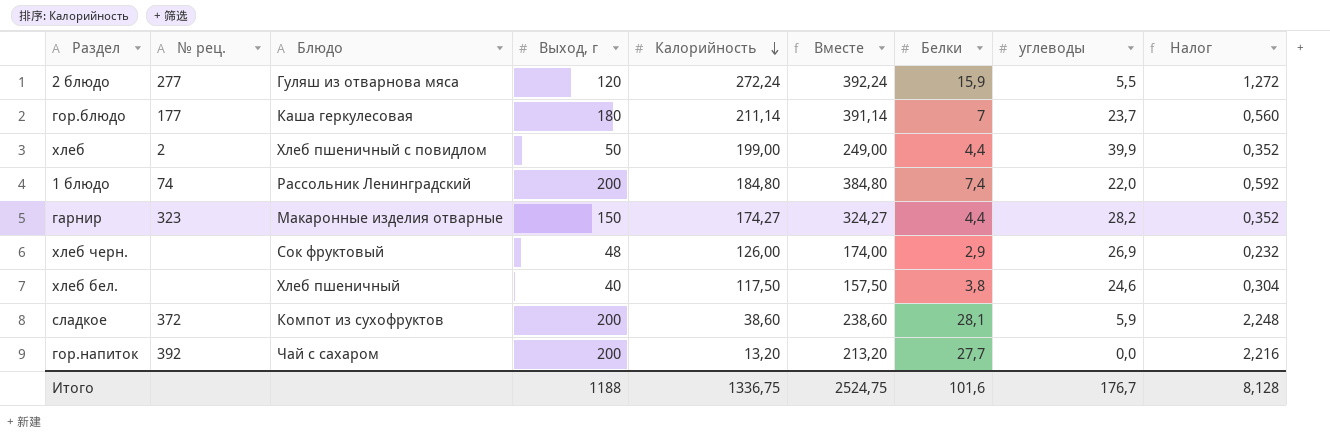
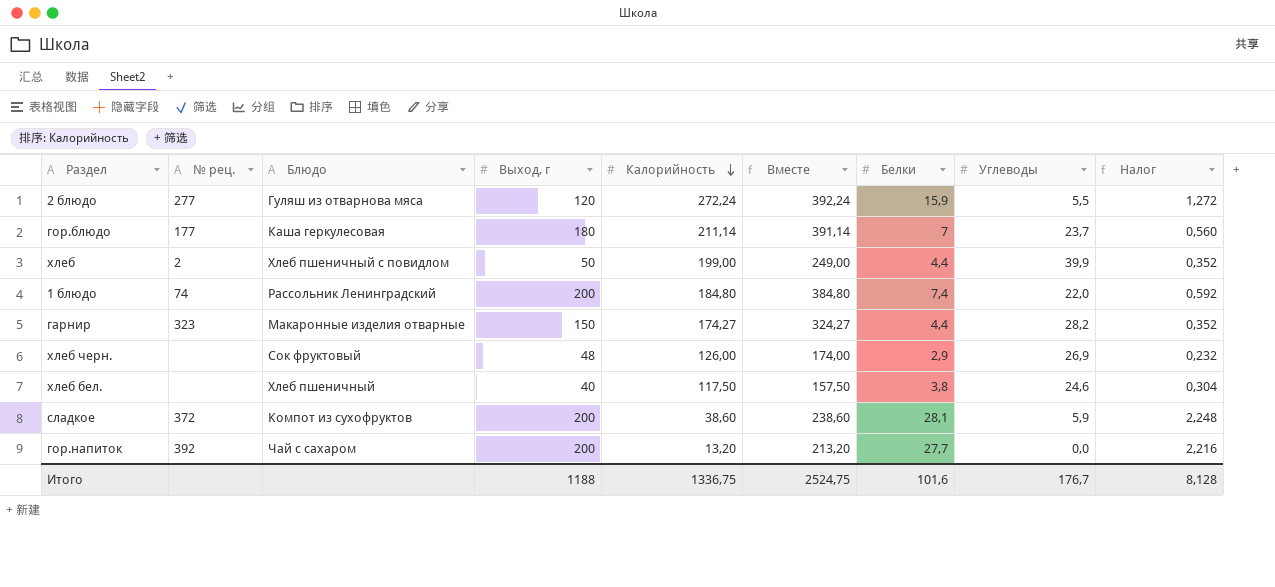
column name: углеводы -> Углеводы

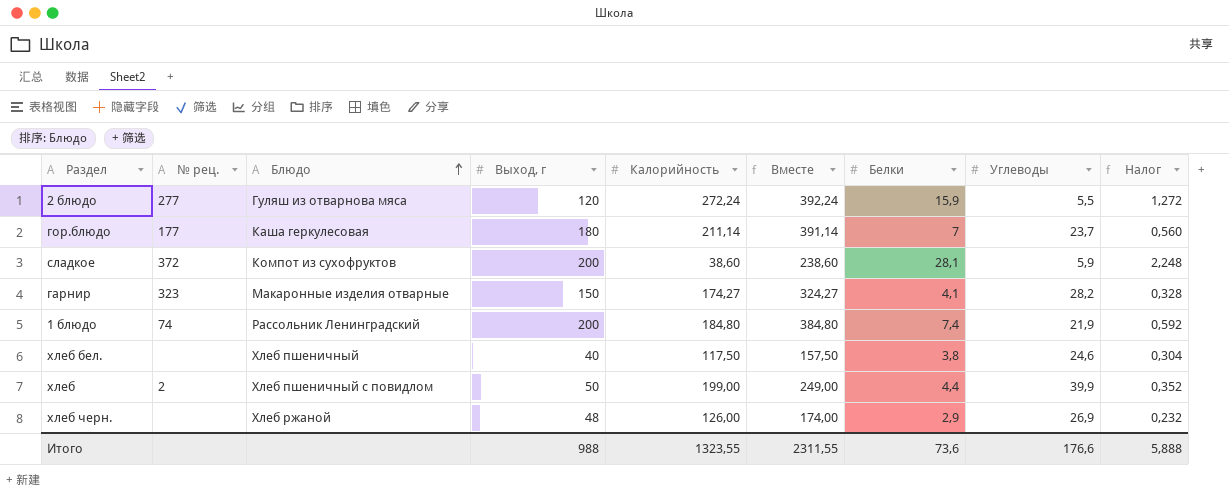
row order: Калорийность descending -> Блюдо ascending
row гор.напиток: 392 | Чай с сахаром | 200 | 13,20 | 213,20 | 27,7 | 0,0 | 2,216 -> none
гарнир | Белки: 4,4 -> 4,1
гарнир | Налог: 0,352 -> 0,328
1 блюдо | Углеводы: 22,0 -> 21,9
хлеб черн. | Блюдо: Сок фруктовый -> Хлеб ржаной
Итого | Выход, г: 1188 -> 988
Итого | Калорийность: 1336,75 -> 1323,55
Итого | Вместе: 2524,75 -> 2311,55
Итого | Белки: 101,6 -> 73,6
Итого | Углеводы: 176,7 -> 176,6
Итого | Налог: 8,128 -> 5,888

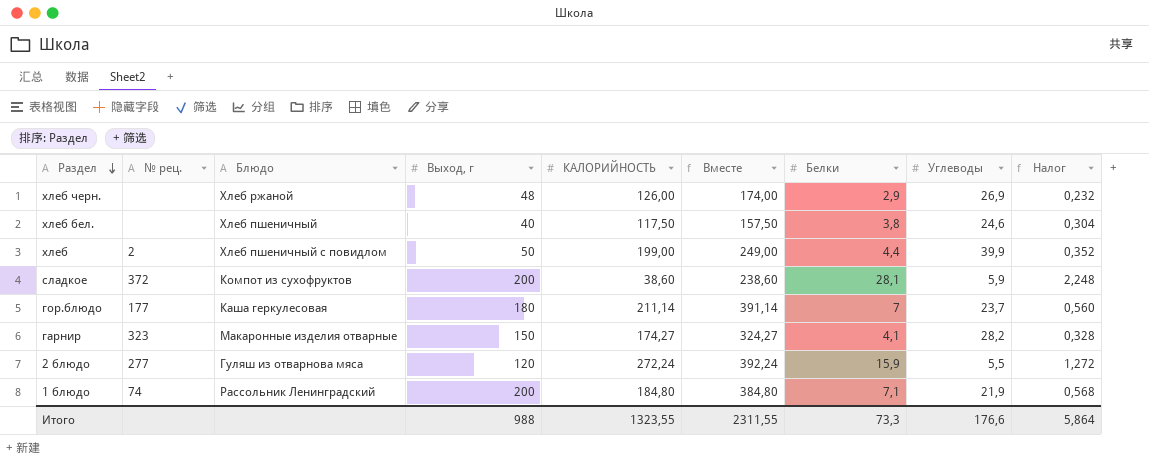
row order: Блюдо ascending -> Раздел descending
column name: Калорийность -> КАЛОРИЙНОСТЬ
1 блюдо | Белки: 7,4 -> 7,1
1 блюдо | Налог: 0,592 -> 0,568
Итого | Белки: 73,6 -> 73,3
Итого | Налог: 5,888 -> 5,864

